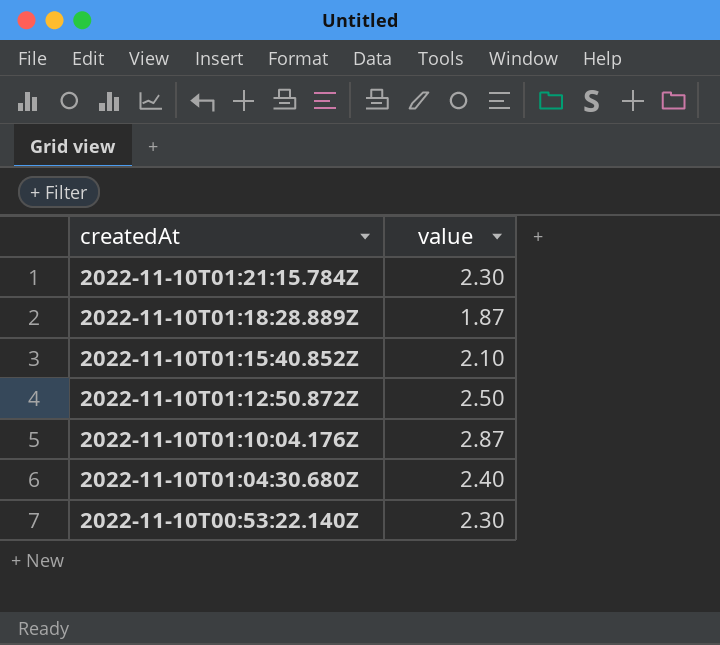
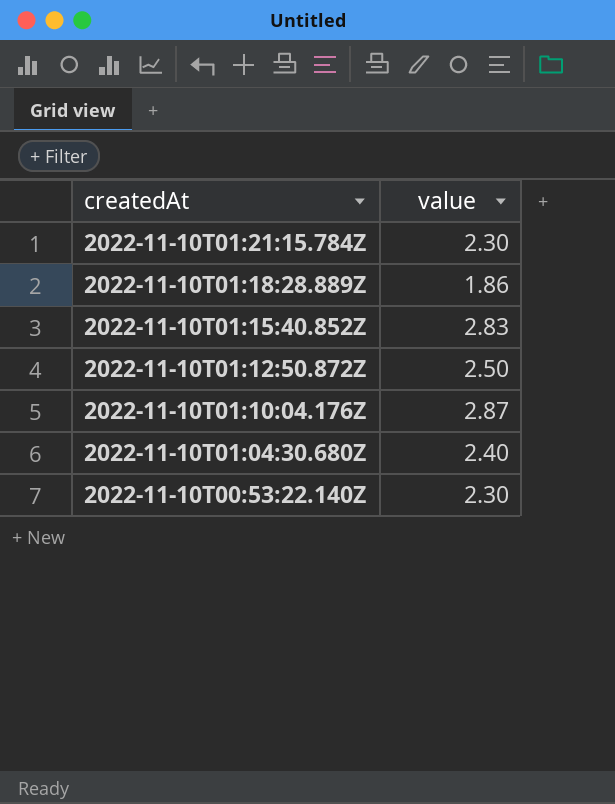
2022-11-10T01:18:28.889Z | value: 1.87 -> 1.86
2022-11-10T01:15:40.852Z | value: 2.10 -> 2.83

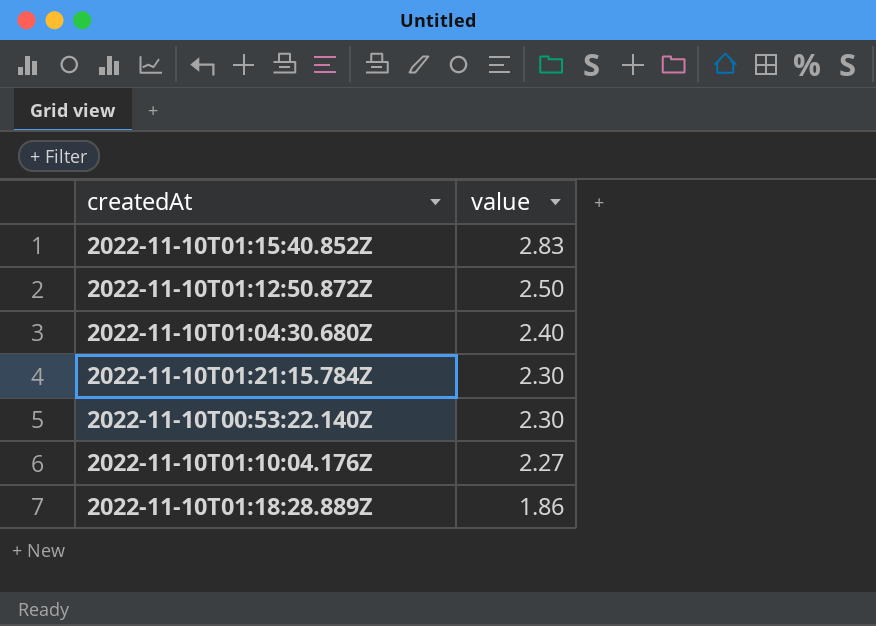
row order: createdAt descending -> value descending
2022-11-10T01:10:04.176Z | value: 2.87 -> 2.27

